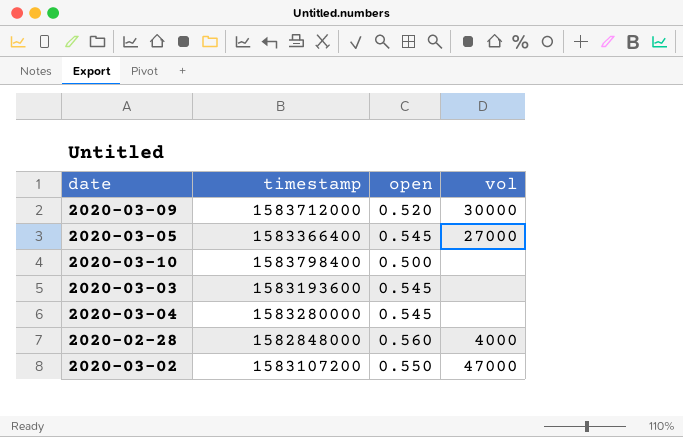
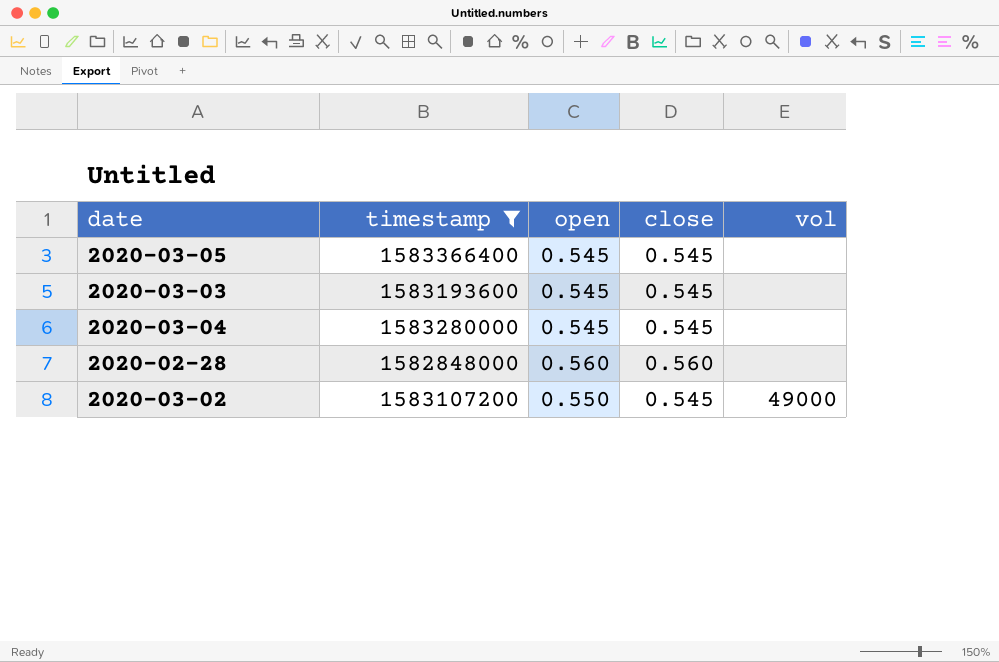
filter: none -> timestamp <= 1583366400
column close | position: none -> 4
2020-03-05 | vol: 27000 -> none
2020-02-28 | vol: 4000 -> none
2020-03-02 | vol: 47000 -> 49000

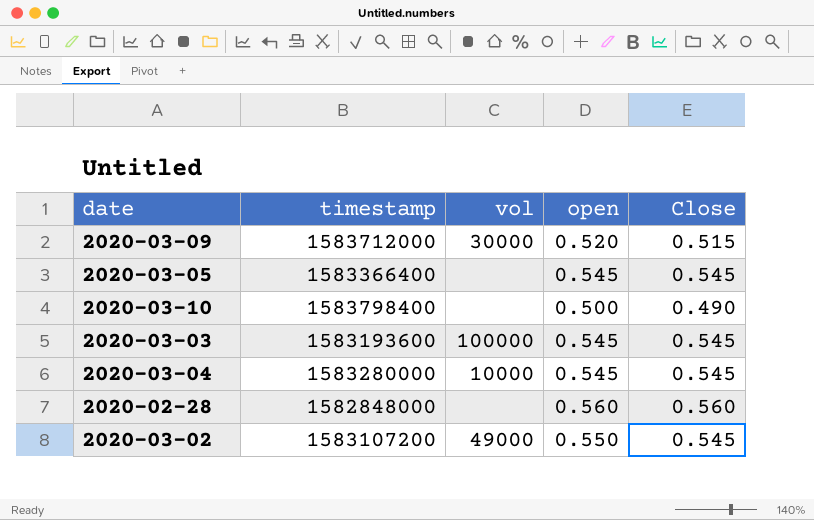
filter: timestamp <= 1583366400 -> none
column vol | position: 5 -> 3
column name: close -> Close
2020-03-03 | vol: none -> 100000
2020-03-04 | vol: none -> 10000

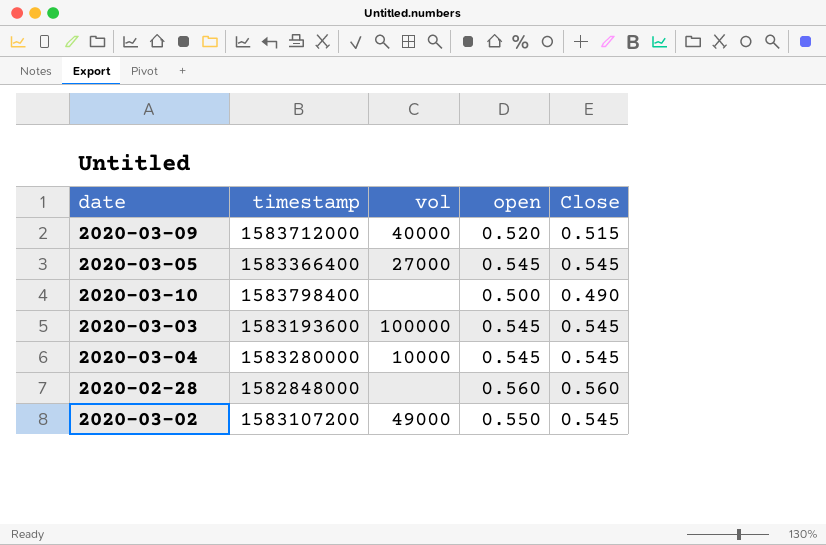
2020-03-09 | vol: 30000 -> 40000
2020-03-05 | vol: none -> 27000

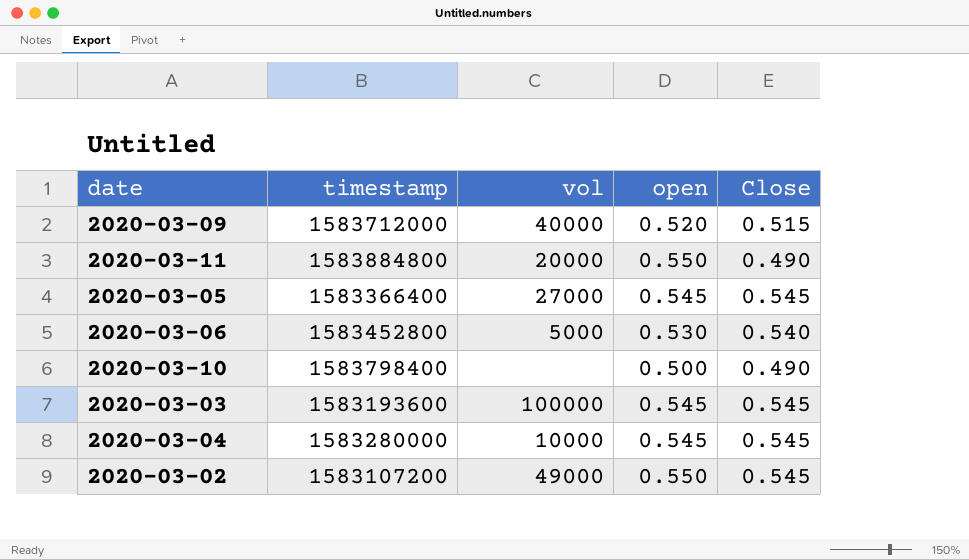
row 2020-02-28: 1582848000 | none | 0.560 | 0.560 -> none
row 2020-03-11: none -> 1583884800 | 20000 | 0.550 | 0.490
row 2020-03-06: none -> 1583452800 | 5000 | 0.530 | 0.540

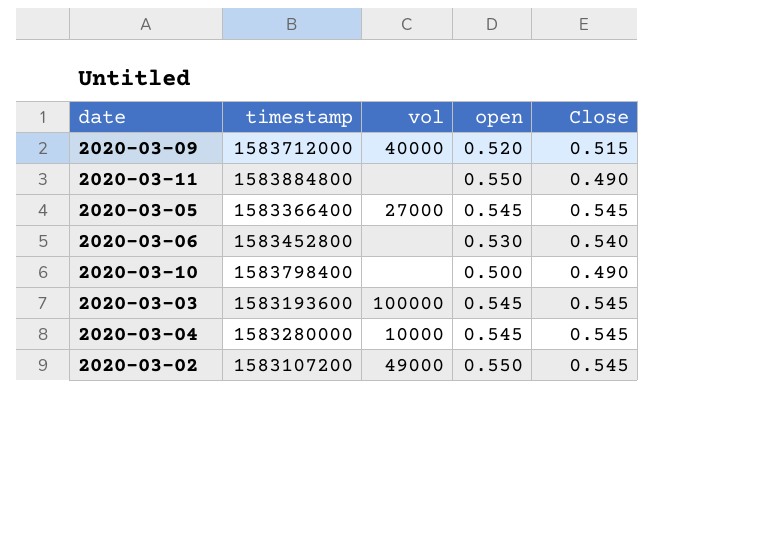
2020-03-11 | vol: 20000 -> none
2020-03-06 | vol: 5000 -> none

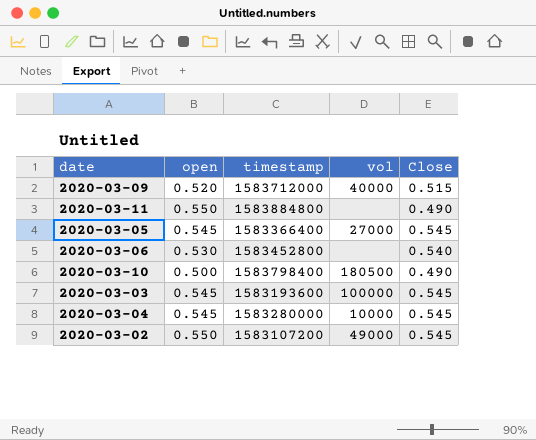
column open | position: 4 -> 2
2020-03-10 | vol: none -> 180500

